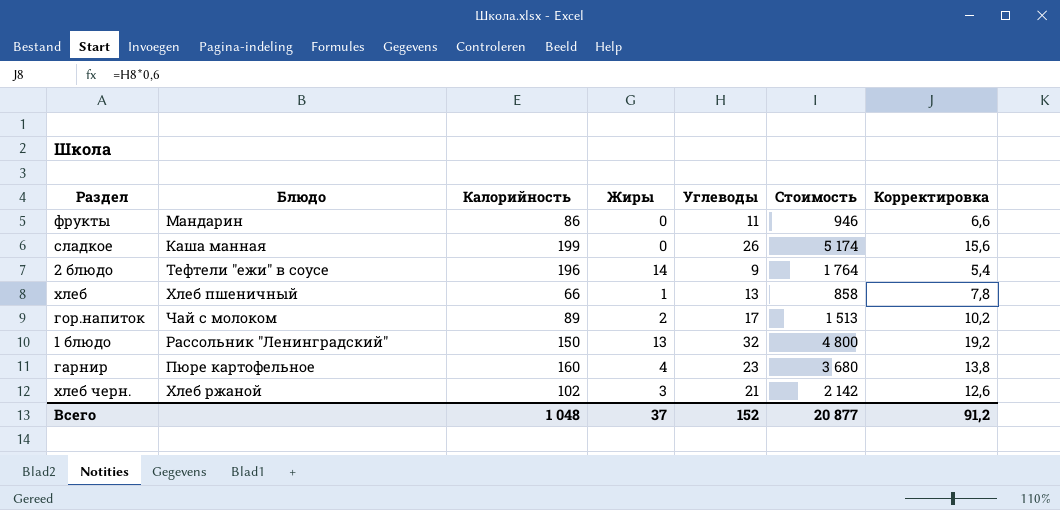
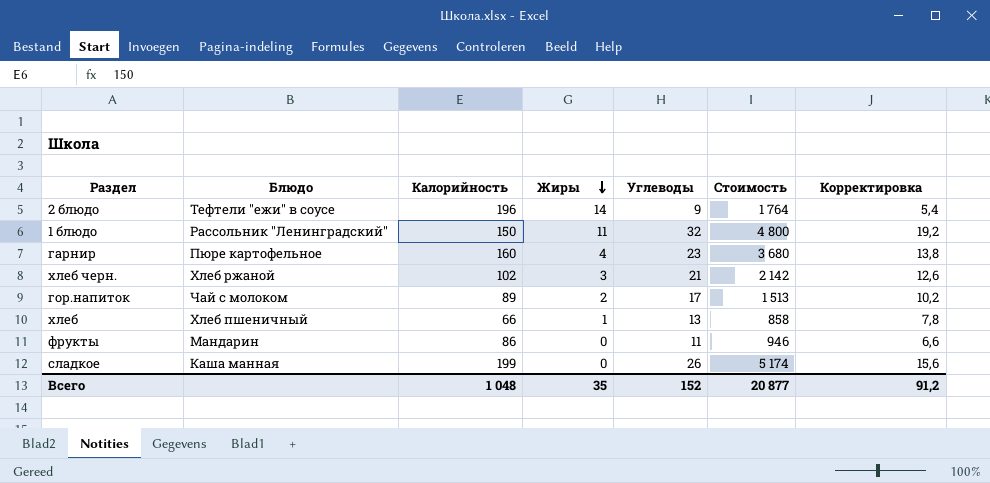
row order: none -> Жиры descending
1 блюдо | Жиры: 13 -> 11
Всего | Жиры: 37 -> 35

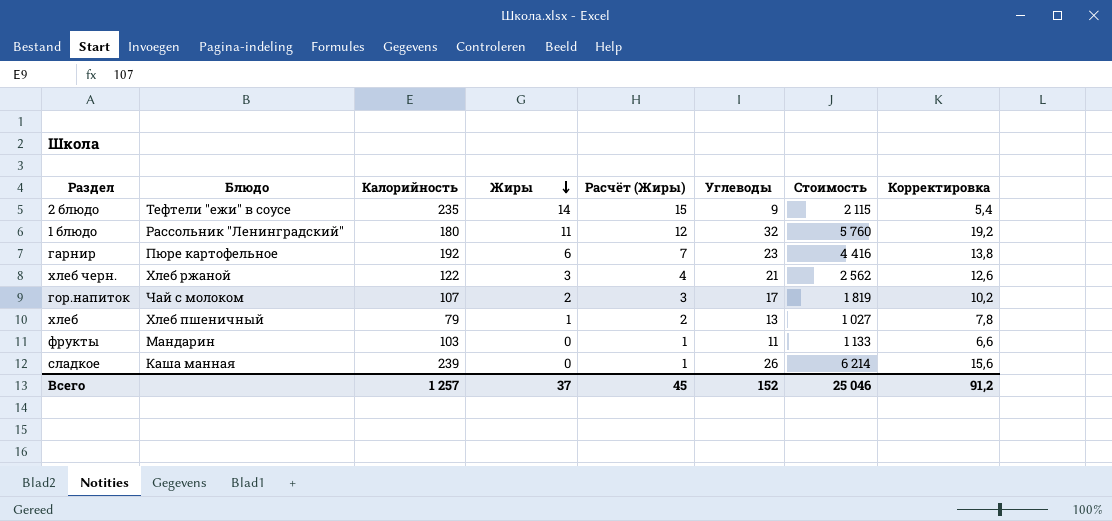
column Расчёт (Жиры) | formula: none -> [Жиры] + 1
2 блюдо | Калорийность: 196 -> 235
2 блюдо | Стоимость: 1 764 -> 2 115
1 блюдо | Калорийность: 150 -> 180
1 блюдо | Стоимость: 4 800 -> 5 760
гарнир | Калорийность: 160 -> 192
гарнир | Жиры: 4 -> 6
гарнир | Стоимость: 3 680 -> 4 416
хлеб черн. | Калорийность: 102 -> 122
хлеб черн. | Стоимость: 2 142 -> 2 562
гор.напиток | Калорийность: 89 -> 107
гор.напиток | Стоимость: 1 513 -> 1 819
хлеб | Калорийность: 66 -> 79
хлеб | Стоимость: 858 -> 1 027
фрукты | Калорийность: 86 -> 103
фрукты | Стоимость: 946 -> 1 133
сладкое | Калорийность: 199 -> 239
сладкое | Стоимость: 5 174 -> 6 214
Всего | Калорийность: 1 048 -> 1 257
Всего | Жиры: 35 -> 37
Всего | Стоимость: 20 877 -> 25 046

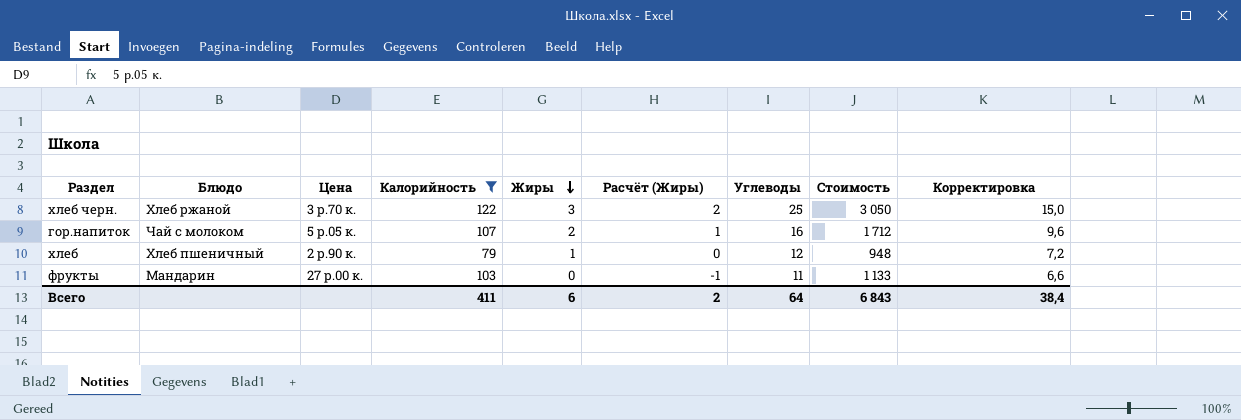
filter: none -> Калорийность <= 122
column Цена | position: none -> 3
column Расчёт (Жиры) | formula: [Жиры] + 1 -> [Жиры] - 1
хлеб черн. | Углеводы: 21 -> 25
хлеб черн. | Стоимость: 2 562 -> 3 050
хлеб черн. | Корректировка: 12,6 -> 15,0
гор.напиток | Углеводы: 17 -> 16
гор.напиток | Стоимость: 1 819 -> 1 712
гор.напиток | Корректировка: 10,2 -> 9,6
хлеб | Углеводы: 13 -> 12
хлеб | Стоимость: 1 027 -> 948
хлеб | Корректировка: 7,8 -> 7,2
Всего | Калорийность: 1 257 -> 411
Всего | Жиры: 37 -> 6
Всего | Расчёт (Жиры): 45 -> 2
Всего | Углеводы: 152 -> 64
Всего | Стоимость: 25 046 -> 6 843
Всего | Корректировка: 91,2 -> 38,4

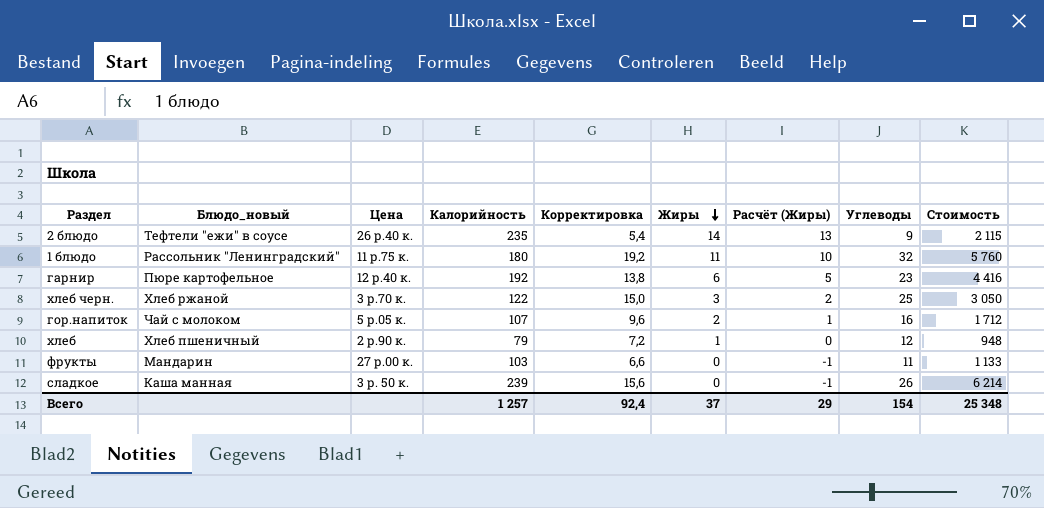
filter: Калорийность <= 122 -> none
column name: Блюдо -> Блюдо_новый
column Корректировка | position: 9 -> 5
Всего | Калорийность: 411 -> 1 257
Всего | Корректировка: 38,4 -> 92,4
Всего | Жиры: 6 -> 37
Всего | Расчёт (Жиры): 2 -> 29
Всего | Углеводы: 64 -> 154
Всего | Стоимость: 6 843 -> 25 348

